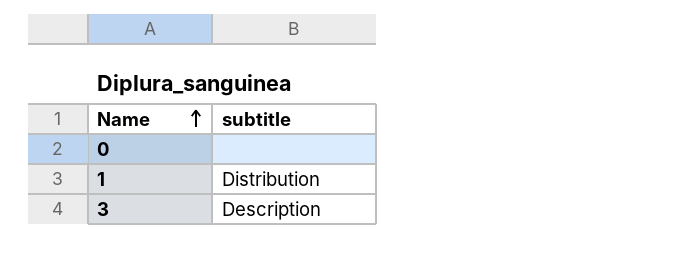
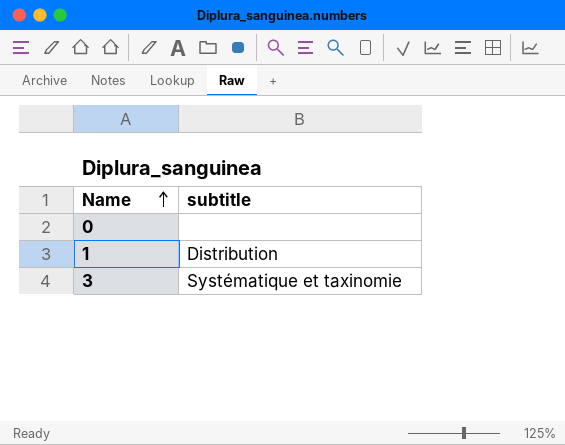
3 | subtitle: Description -> Systématique et taxinomie

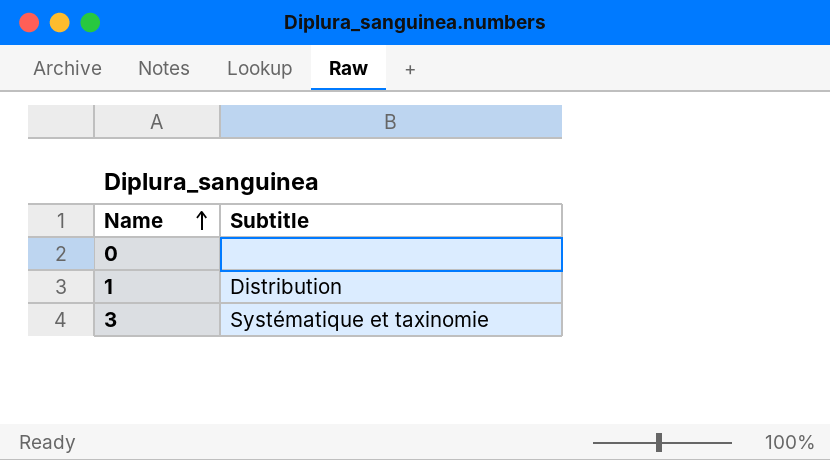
column name: subtitle -> Subtitle

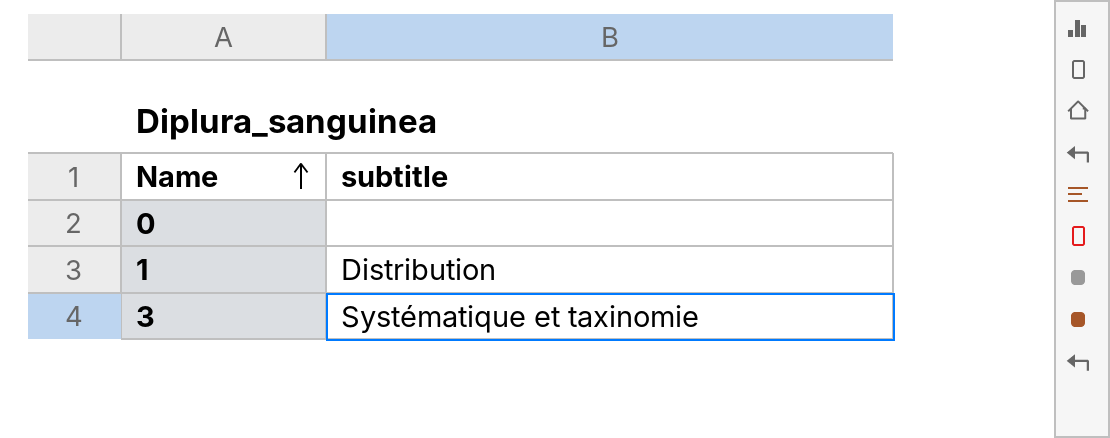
column name: Subtitle -> subtitle

